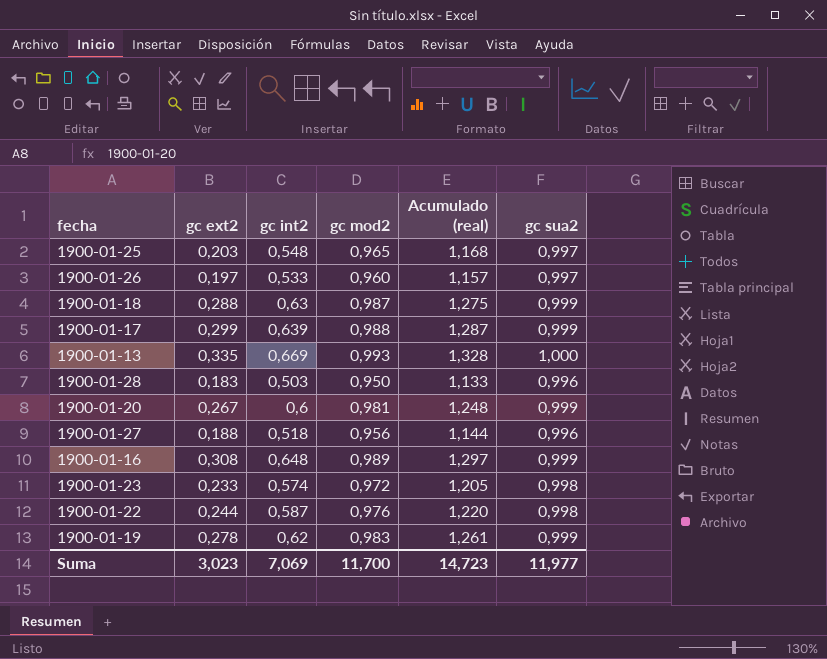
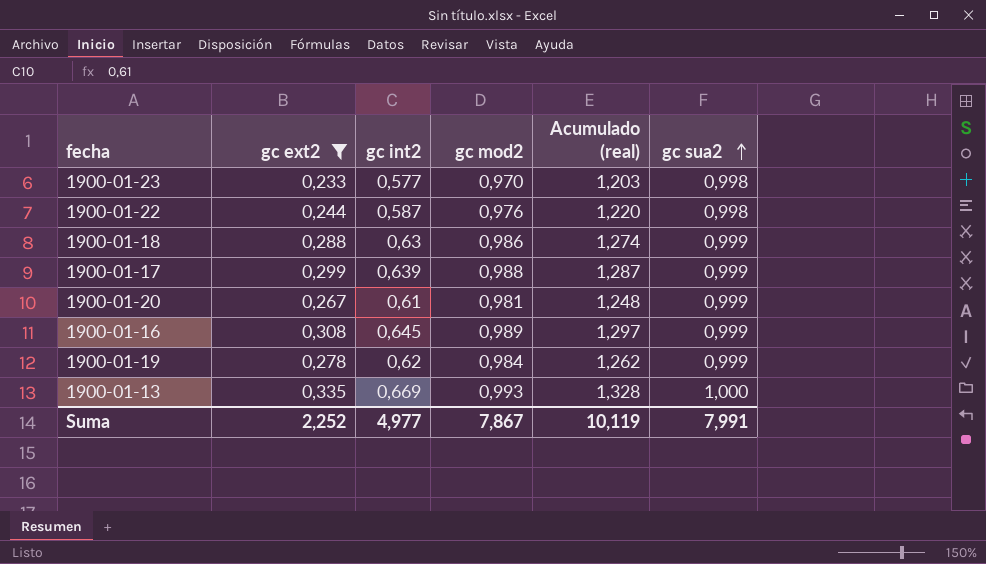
filter: none -> gc ext2 >= 0,233
row order: none -> gc sua2 ascending
1900-01-23 | gc int2: 0,574 -> 0,577
1900-01-23 | gc mod2: 0,972 -> 0,970
1900-01-23 | Acumulado (real): 1,205 -> 1,203
1900-01-18 | gc mod2: 0,987 -> 0,986
1900-01-18 | Acumulado (real): 1,275 -> 1,274
1900-01-20 | gc int2: 0,6 -> 0,61
1900-01-16 | gc int2: 0,648 -> 0,645
1900-01-19 | gc mod2: 0,983 -> 0,984
1900-01-19 | Acumulado (real): 1,261 -> 1,262
Suma | gc ext2: 3,023 -> 2,252
Suma | gc int2: 7,069 -> 4,977
Suma | gc mod2: 11,700 -> 7,867
Suma | Acumulado (real): 14,723 -> 10,119
Suma | gc sua2: 11,977 -> 7,991

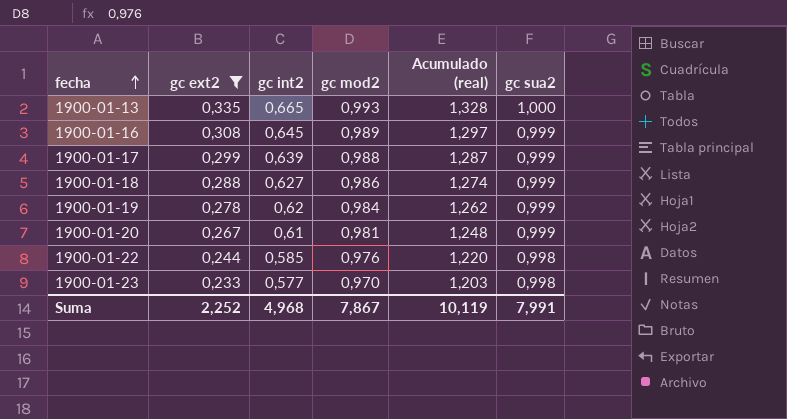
row order: gc sua2 ascending -> fecha ascending
1900-01-13 | gc int2: 0,669 -> 0,665
1900-01-18 | gc int2: 0,63 -> 0,627
1900-01-22 | gc int2: 0,587 -> 0,585
Suma | gc int2: 4,977 -> 4,968

